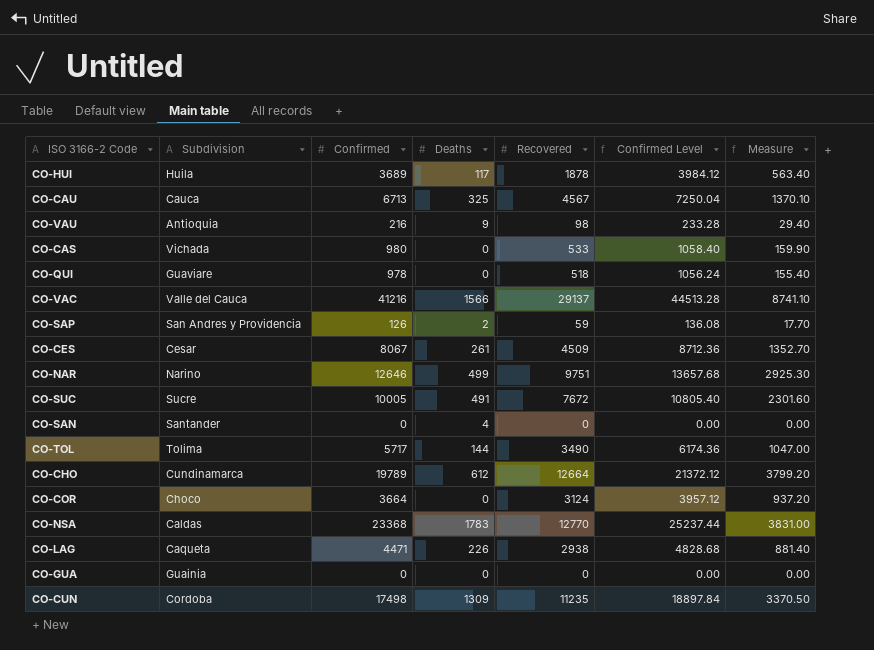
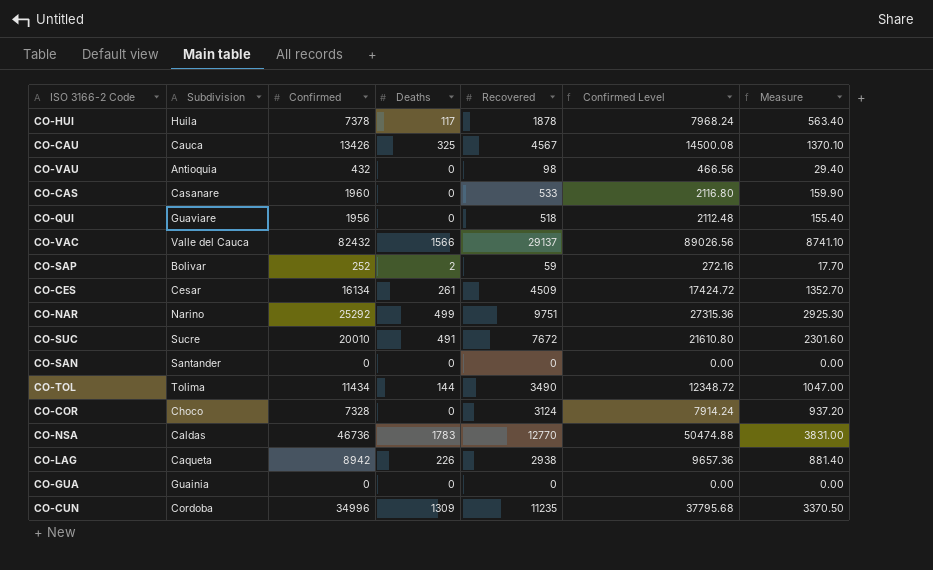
row CO-CHO: Cundinamarca | 19789 | 612 | 12664 | 21372.12 | 3799.20 -> none
CO-HUI | Confirmed: 3689 -> 7378
CO-HUI | Confirmed Level: 3984.12 -> 7968.24
CO-CAU | Confirmed: 6713 -> 13426
CO-CAU | Confirmed Level: 7250.04 -> 14500.08
CO-VAU | Confirmed: 216 -> 432
CO-VAU | Deaths: 9 -> 0
CO-VAU | Confirmed Level: 233.28 -> 466.56
CO-CAS | Subdivision: Vichada -> Casanare
CO-CAS | Confirmed: 980 -> 1960
CO-CAS | Confirmed Level: 1058.40 -> 2116.80
CO-QUI | Confirmed: 978 -> 1956
CO-QUI | Confirmed Level: 1056.24 -> 2112.48
CO-VAC | Confirmed: 41216 -> 82432
CO-VAC | Confirmed Level: 44513.28 -> 89026.56
CO-SAP | Subdivision: San Andres y Providencia -> Bolivar
CO-SAP | Confirmed: 126 -> 252
CO-SAP | Confirmed Level: 136.08 -> 272.16
CO-CES | Confirmed: 8067 -> 16134
CO-CES | Confirmed Level: 8712.36 -> 17424.72
CO-NAR | Confirmed: 12646 -> 25292
CO-NAR | Confirmed Level: 13657.68 -> 27315.36
CO-SUC | Confirmed: 10005 -> 20010
CO-SUC | Confirmed Level: 10805.40 -> 21610.80
CO-SAN | Deaths: 4 -> 0
CO-TOL | Confirmed: 5717 -> 11434
CO-TOL | Confirmed Level: 6174.36 -> 12348.72
CO-COR | Confirmed: 3664 -> 7328
CO-COR | Confirmed Level: 3957.12 -> 7914.24
CO-NSA | Confirmed: 23368 -> 46736
CO-NSA | Confirmed Level: 25237.44 -> 50474.88
CO-LAG | Confirmed: 4471 -> 8942
CO-LAG | Confirmed Level: 4828.68 -> 9657.36
CO-CUN | Confirmed: 17498 -> 34996
CO-CUN | Confirmed Level: 18897.84 -> 37795.68

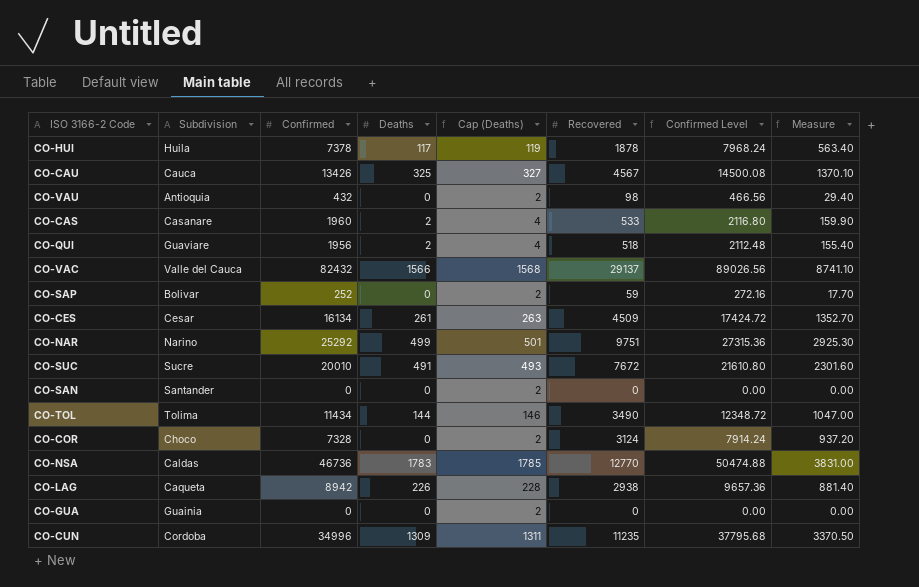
column Cap (Deaths) | formula: none -> [Deaths] + 2
CO-CAS | Deaths: 0 -> 2
CO-QUI | Deaths: 0 -> 2
CO-SAP | Deaths: 2 -> 0

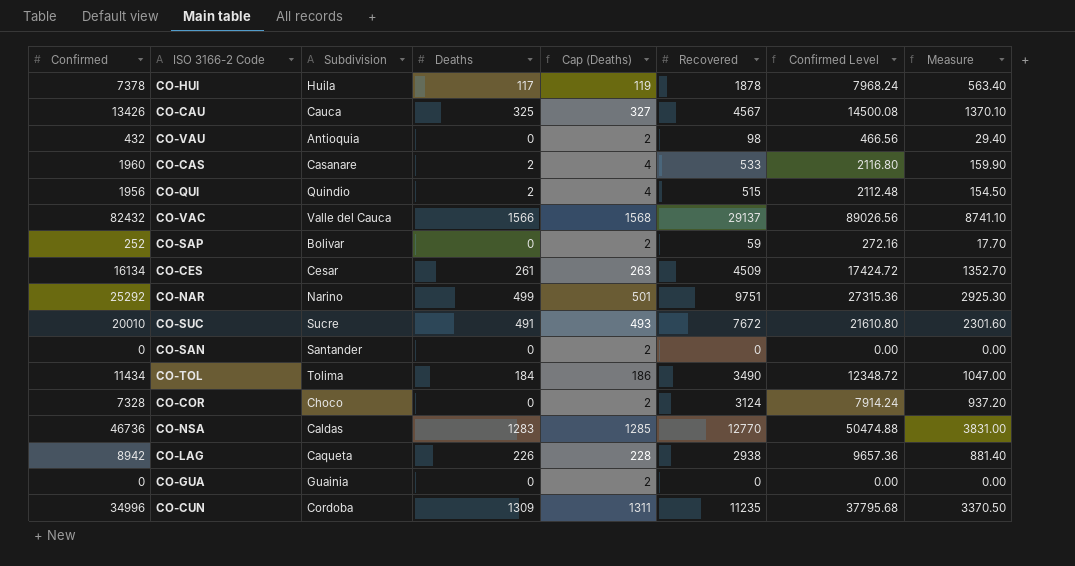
column Confirmed | position: 3 -> 1
CO-QUI | Subdivision: Guaviare -> Quindio
CO-QUI | Recovered: 518 -> 515
CO-QUI | Measure: 155.40 -> 154.50
CO-TOL | Deaths: 144 -> 184
CO-TOL | Cap (Deaths): 146 -> 186
CO-NSA | Deaths: 1783 -> 1283
CO-NSA | Cap (Deaths): 1785 -> 1285

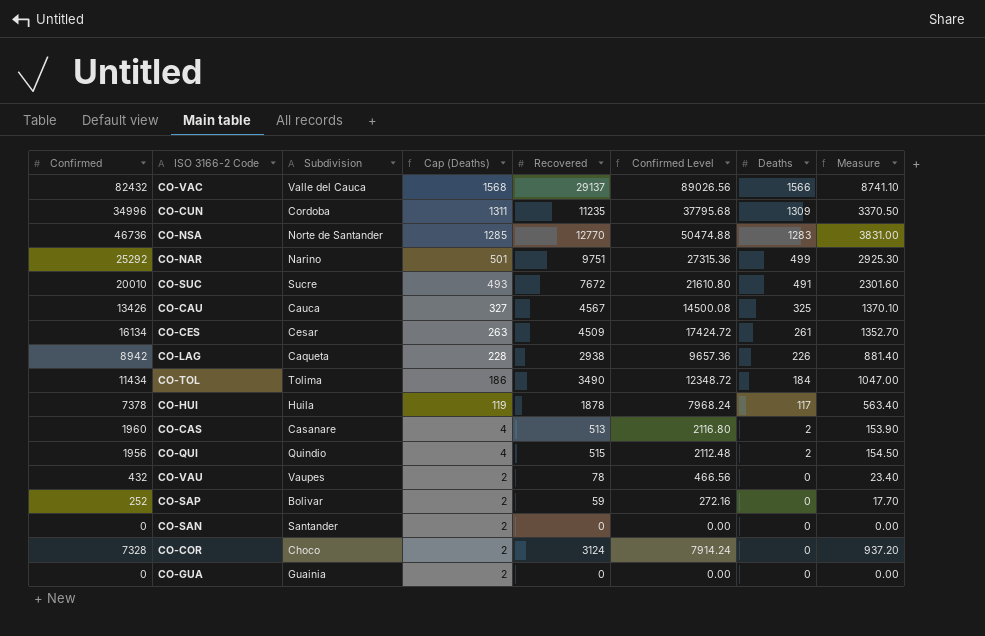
row order: none -> Cap (Deaths) descending
column Deaths | position: 4 -> 7
CO-NSA | Subdivision: Caldas -> Norte de Santander
CO-CAS | Recovered: 533 -> 513
CO-CAS | Measure: 159.90 -> 153.90
CO-VAU | Subdivision: Antioquia -> Vaupes
CO-VAU | Recovered: 98 -> 78
CO-VAU | Measure: 29.40 -> 23.40

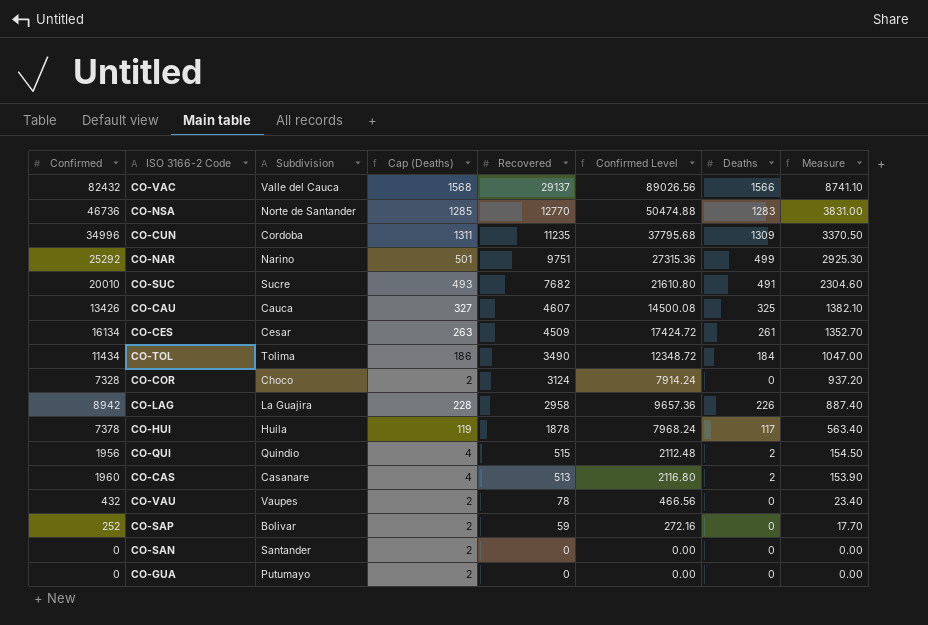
row order: Cap (Deaths) descending -> Recovered descending
CO-SUC | Recovered: 7672 -> 7682
CO-SUC | Measure: 2301.60 -> 2304.60
CO-CAU | Recovered: 4567 -> 4607
CO-CAU | Measure: 1370.10 -> 1382.10
CO-LAG | Subdivision: Caqueta -> La Guajira
CO-LAG | Recovered: 2938 -> 2958
CO-LAG | Measure: 881.40 -> 887.40
CO-GUA | Subdivision: Guainia -> Putumayo

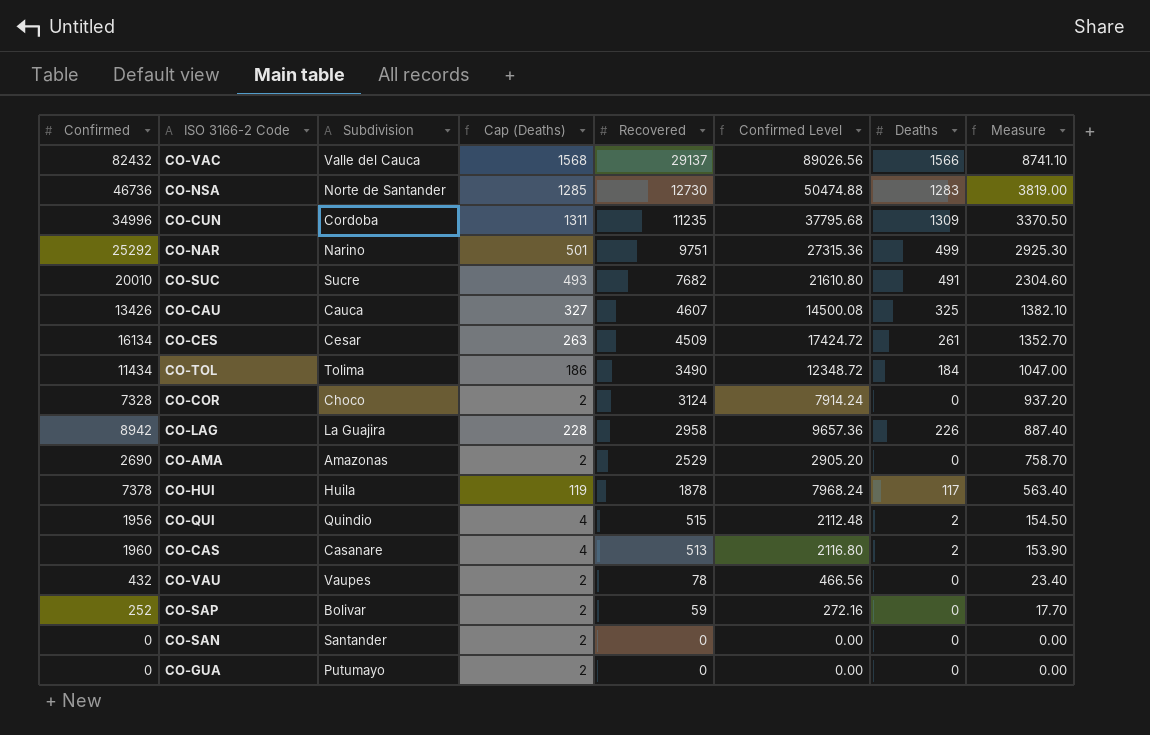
CO-NSA | Recovered: 12770 -> 12730
CO-NSA | Measure: 3831.00 -> 3819.00
row CO-AMA: none -> 2690 | Amazonas | 2 | 2529 | 2905.20 | 0 | 758.70

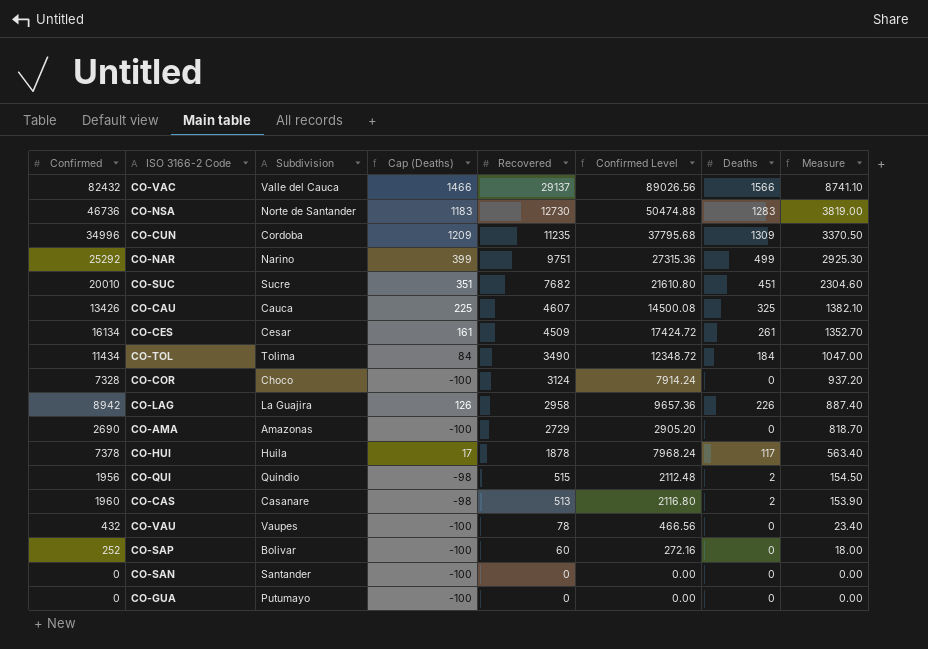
column Cap (Deaths) | formula: [Deaths] + 2 -> [Deaths] - 100
CO-SUC | Deaths: 491 -> 451
CO-AMA | Recovered: 2529 -> 2729
CO-AMA | Measure: 758.70 -> 818.70
CO-SAP | Recovered: 59 -> 60
CO-SAP | Measure: 17.70 -> 18.00

